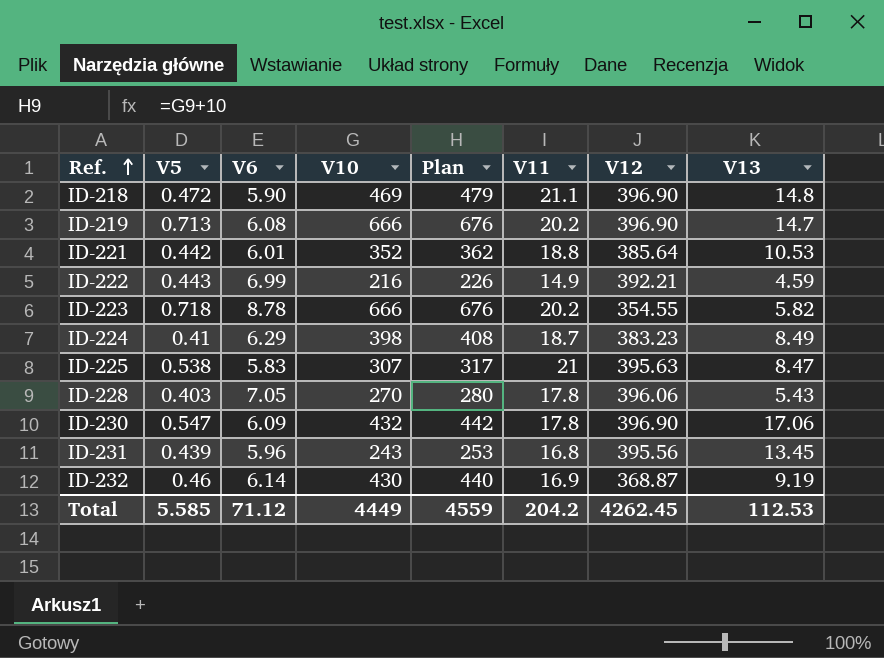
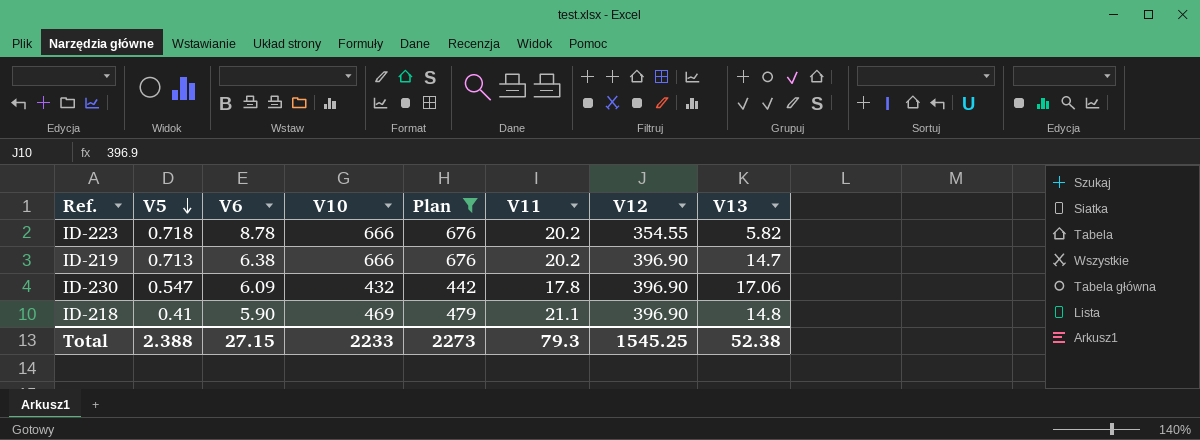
filter: none -> Plan >= 442
row order: Ref. ascending -> V5 descending
ID-219 | V6: 6.08 -> 6.38
ID-218 | V5: 0.472 -> 0.41
Total | V5: 5.585 -> 2.388
Total | V6: 71.12 -> 27.15
Total | V10: 4449 -> 2233
Total | Plan: 4559 -> 2273
Total | V11: 204.2 -> 79.3
Total | V12: 4262.45 -> 1545.25
Total | V13: 112.53 -> 52.38

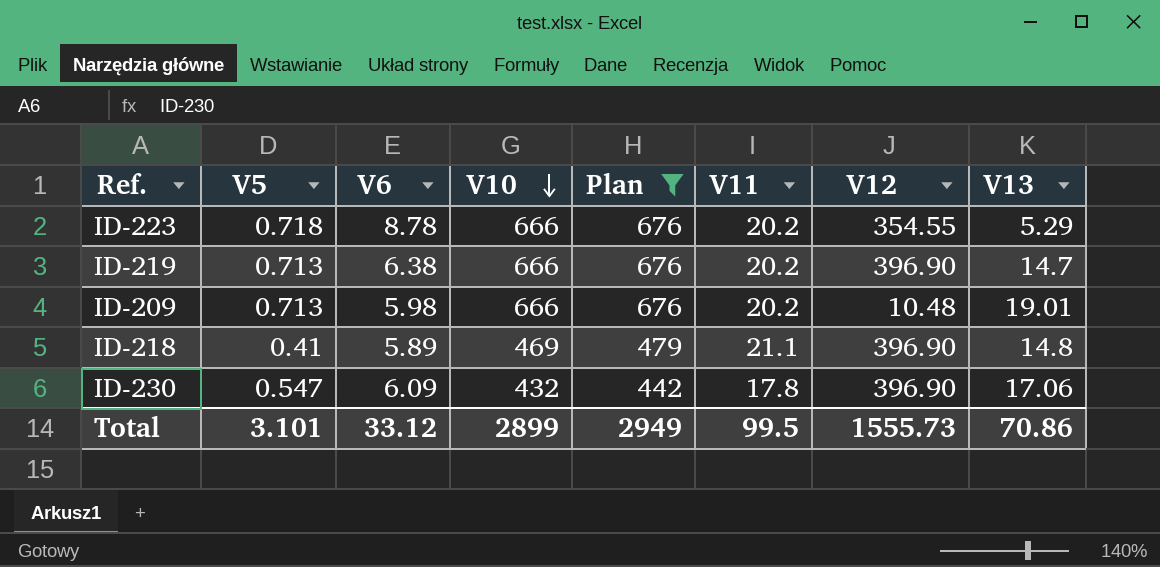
row order: V5 descending -> V10 descending
ID-223 | V13: 5.82 -> 5.29
row ID-209: none -> 0.713 | 5.98 | 666 | 676 | 20.2 | 10.48 | 19.01
ID-218 | V6: 5.90 -> 5.89
Total | V5: 2.388 -> 3.101
Total | V6: 27.15 -> 33.12
Total | V10: 2233 -> 2899
Total | Plan: 2273 -> 2949
Total | V11: 79.3 -> 99.5
Total | V12: 1545.25 -> 1555.73
Total | V13: 52.38 -> 70.86

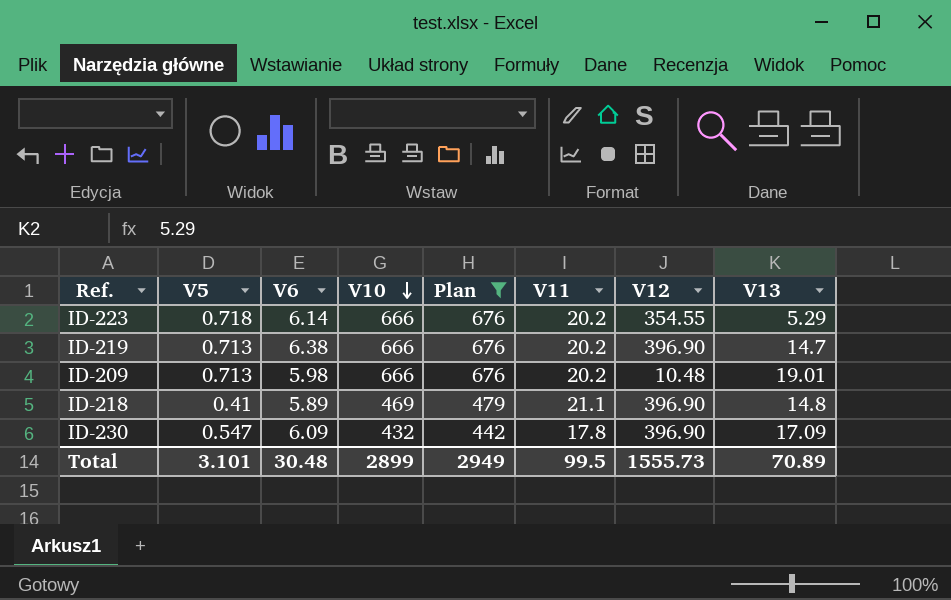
ID-223 | V6: 8.78 -> 6.14
ID-230 | V13: 17.06 -> 17.09
Total | V6: 33.12 -> 30.48
Total | V13: 70.86 -> 70.89

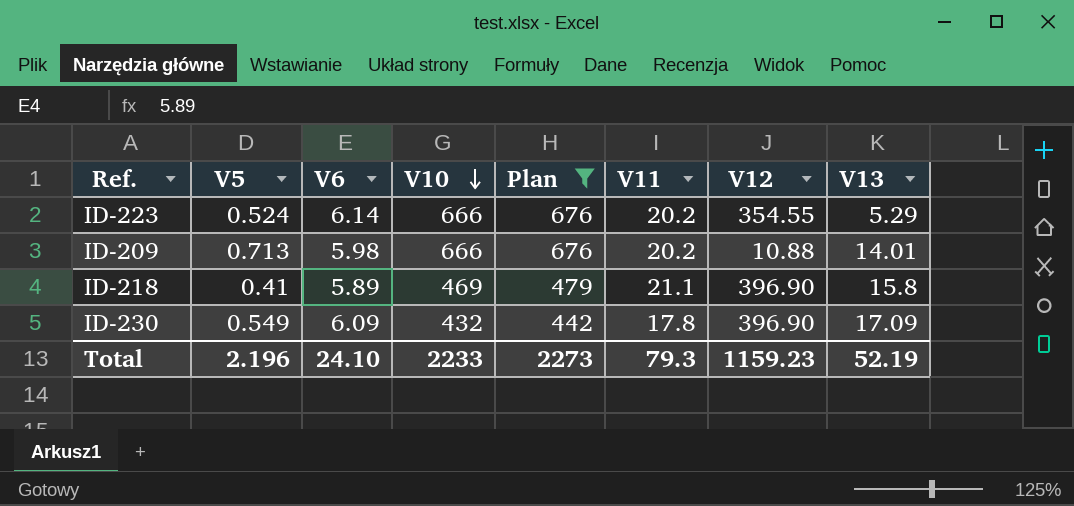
row ID-219: 0.713 | 6.38 | 666 | 676 | 20.2 | 396.90 | 14.7 -> none
ID-223 | V5: 0.718 -> 0.524
ID-209 | V12: 10.48 -> 10.88
ID-209 | V13: 19.01 -> 14.01
ID-218 | V13: 14.8 -> 15.8
ID-230 | V5: 0.547 -> 0.549
Total | V5: 3.101 -> 2.196
Total | V6: 30.48 -> 24.10
Total | V10: 2899 -> 2233
Total | Plan: 2949 -> 2273
Total | V11: 99.5 -> 79.3
Total | V12: 1555.73 -> 1159.23
Total | V13: 70.89 -> 52.19

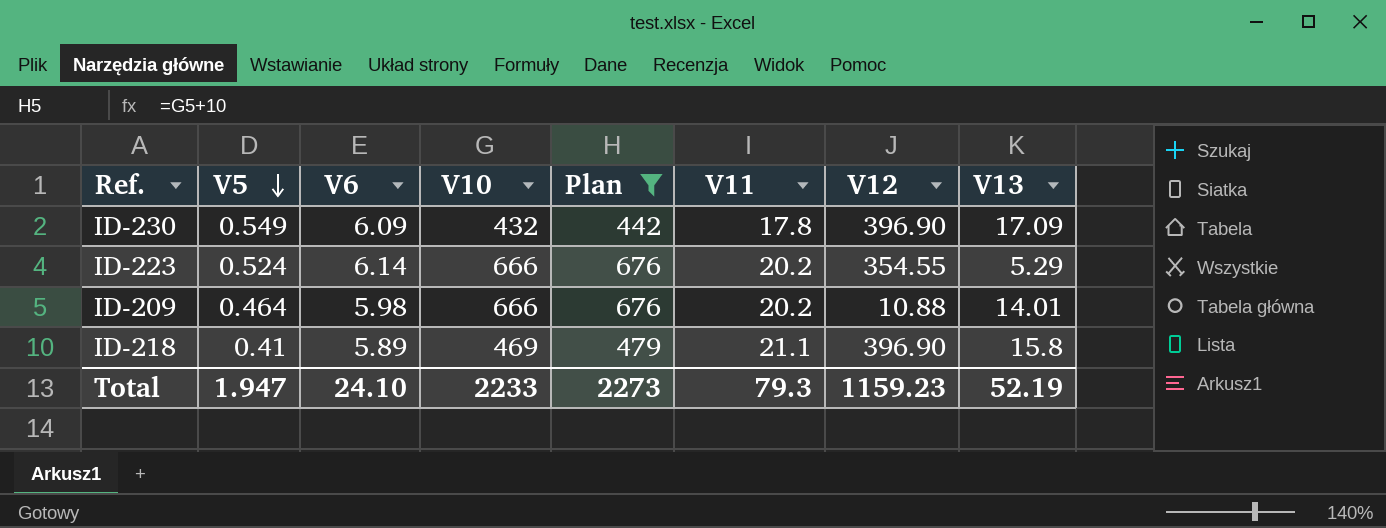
row order: V10 descending -> V5 descending
ID-209 | V5: 0.713 -> 0.464
Total | V5: 2.196 -> 1.947

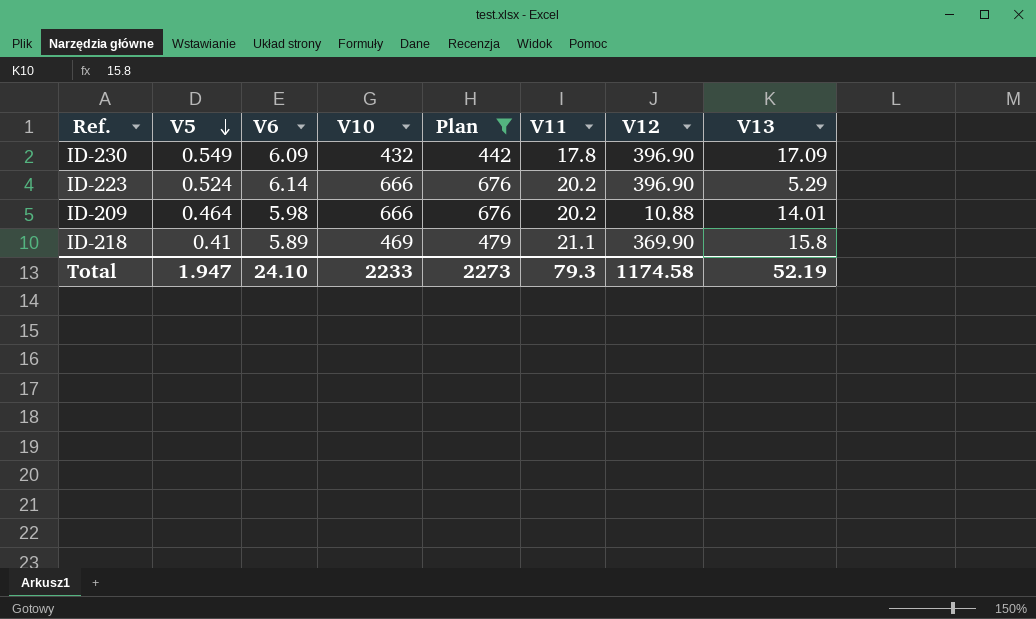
ID-223 | V12: 354.55 -> 396.90
ID-218 | V12: 396.90 -> 369.90
Total | V12: 1159.23 -> 1174.58

